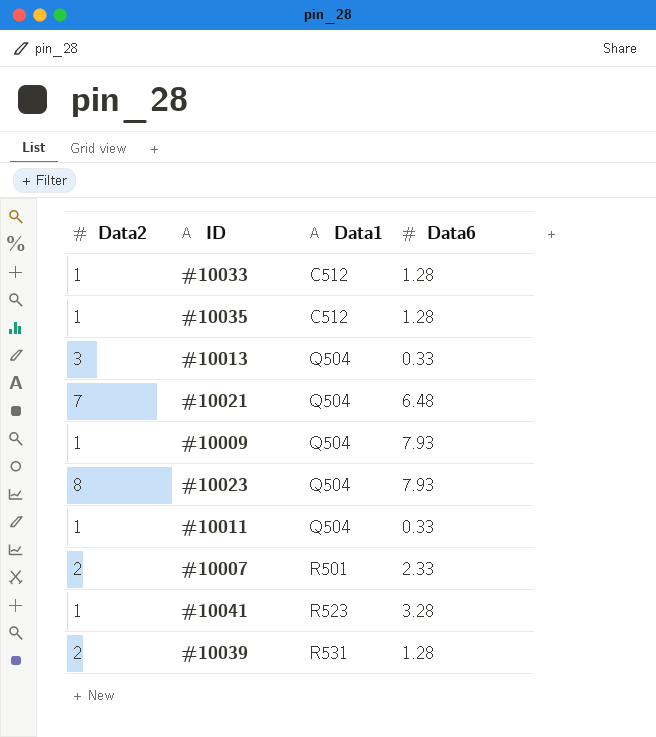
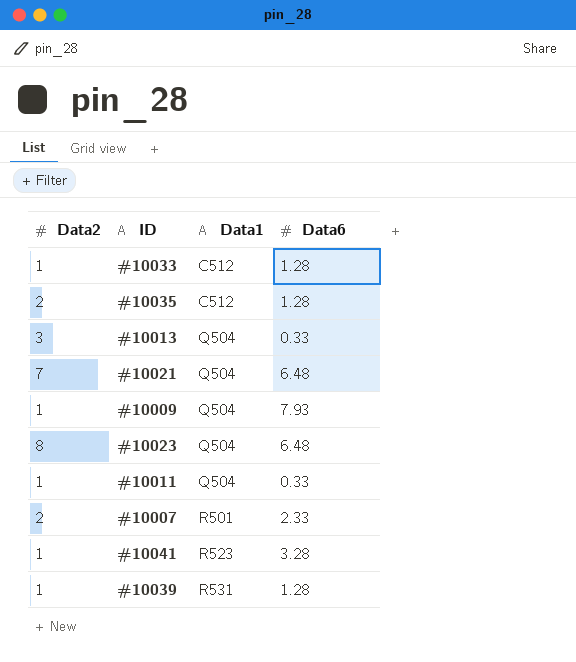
#10035 | Data2: 1 -> 2
#10023 | Data6: 7.93 -> 6.48
#10039 | Data2: 2 -> 1

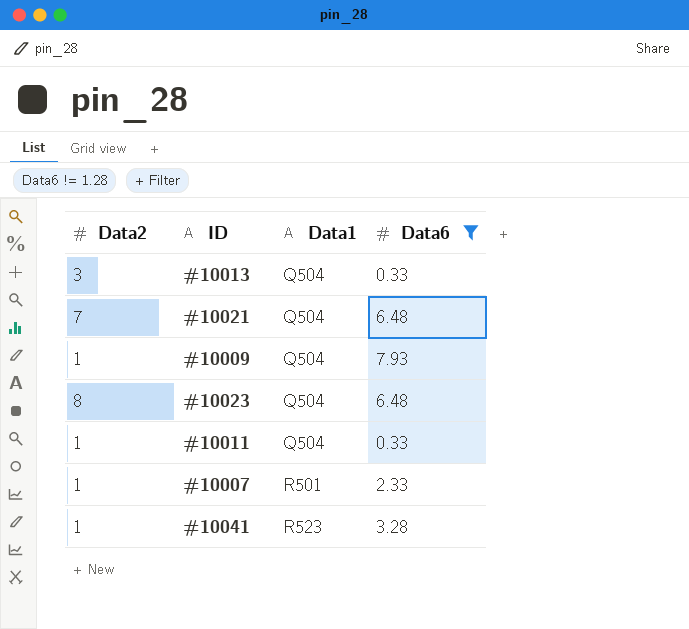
filter: none -> Data6 != 1.28
#10007 | Data2: 2 -> 1

